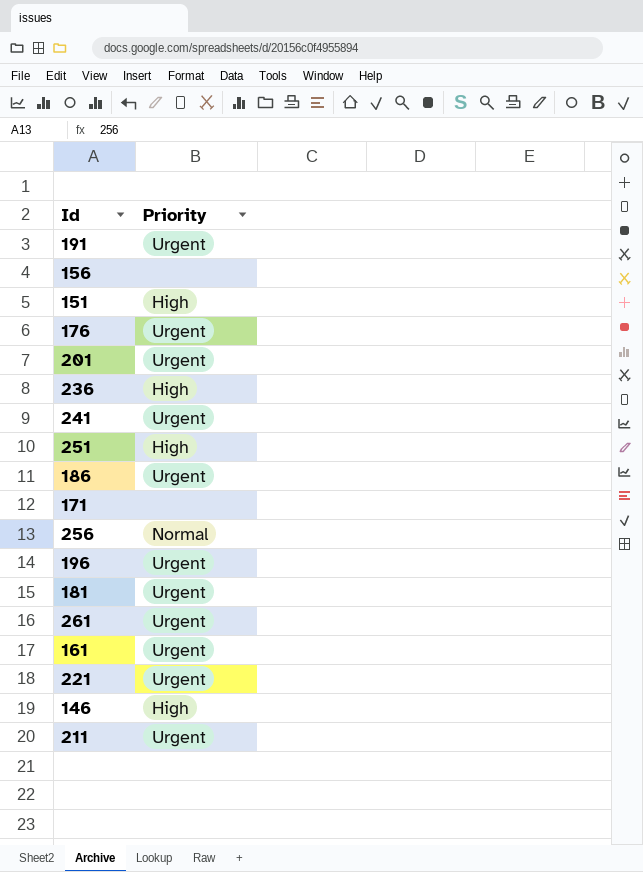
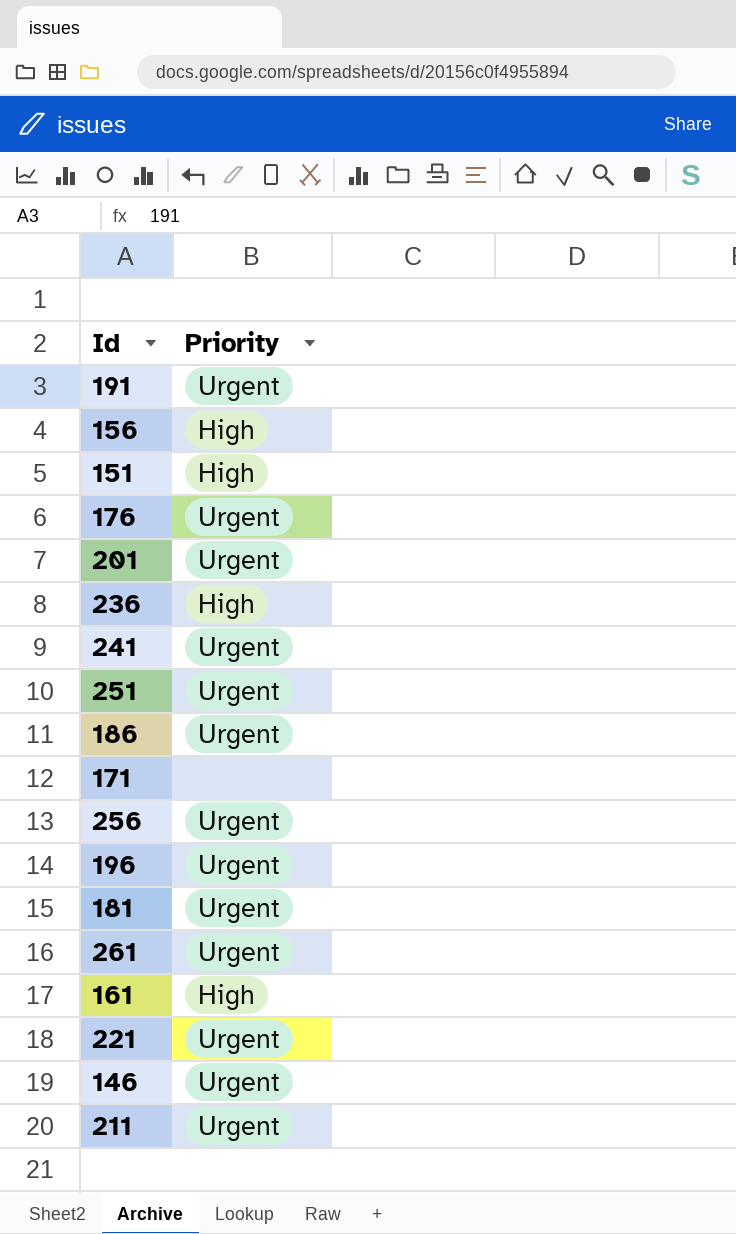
156 | Priority: none -> High
251 | Priority: High -> Urgent
256 | Priority: Normal -> Urgent
161 | Priority: Urgent -> High
146 | Priority: High -> Urgent

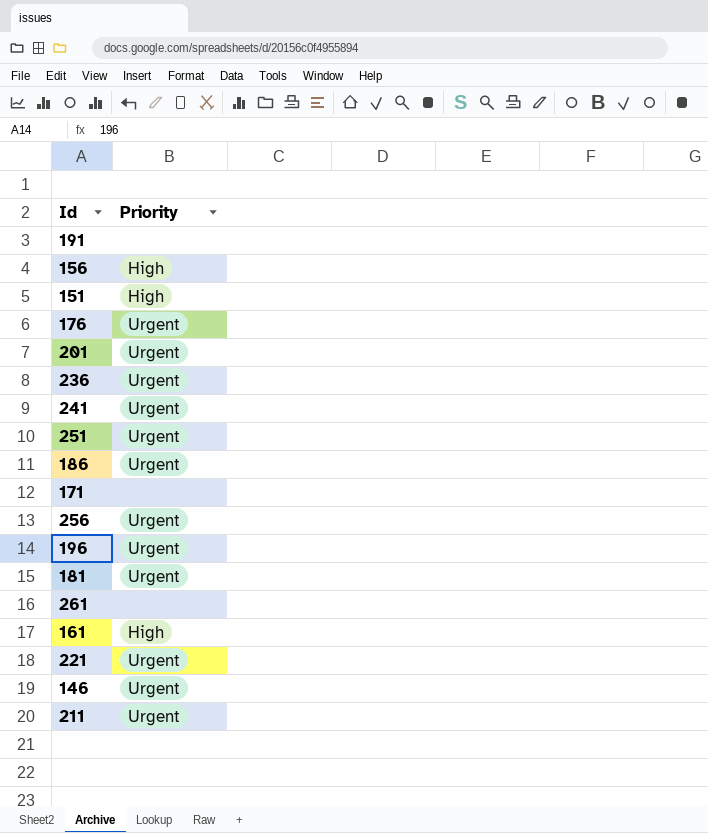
191 | Priority: Urgent -> none
236 | Priority: High -> Urgent
261 | Priority: Urgent -> none

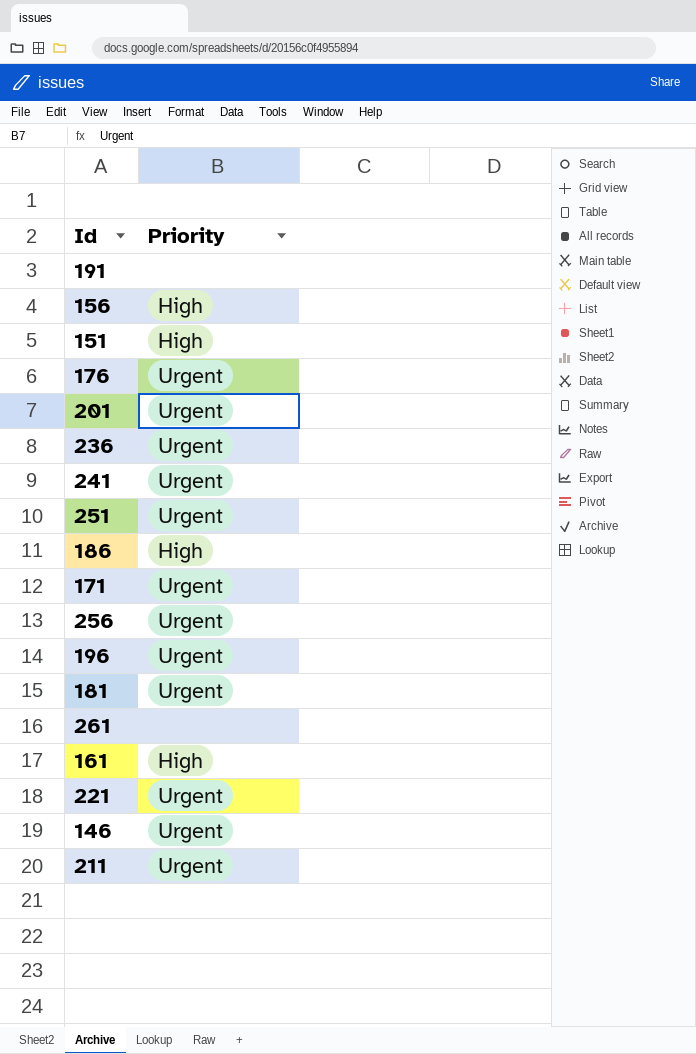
186 | Priority: Urgent -> High
171 | Priority: none -> Urgent

